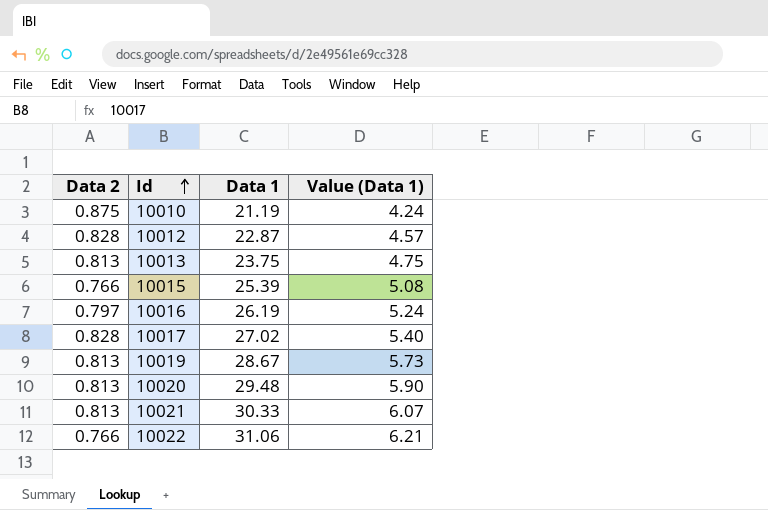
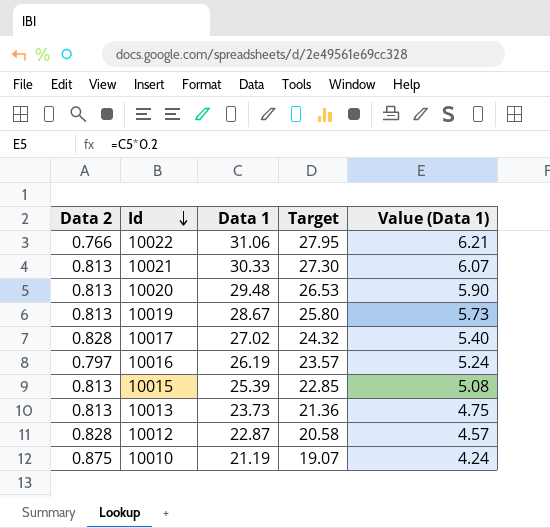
row order: Id ascending -> Id descending
column Target | formula: none -> [Data 1] * 0.9
10015 | Data 2: 0.766 -> 0.813
10013 | Data 1: 23.75 -> 23.73

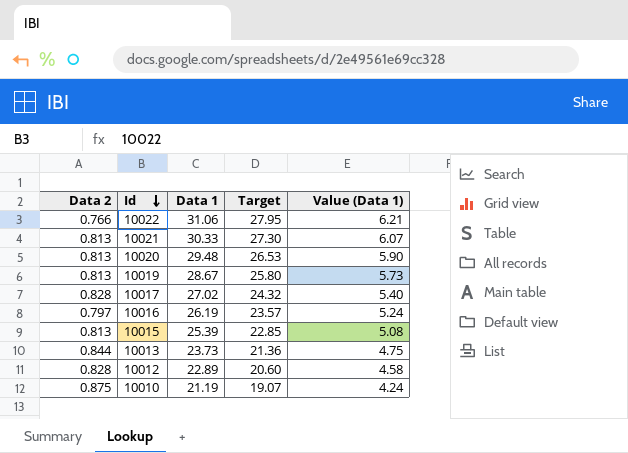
10013 | Data 2: 0.813 -> 0.844
10012 | Data 1: 22.87 -> 22.89
10012 | Target: 20.58 -> 20.60
10012 | Value (Data 1): 4.57 -> 4.58

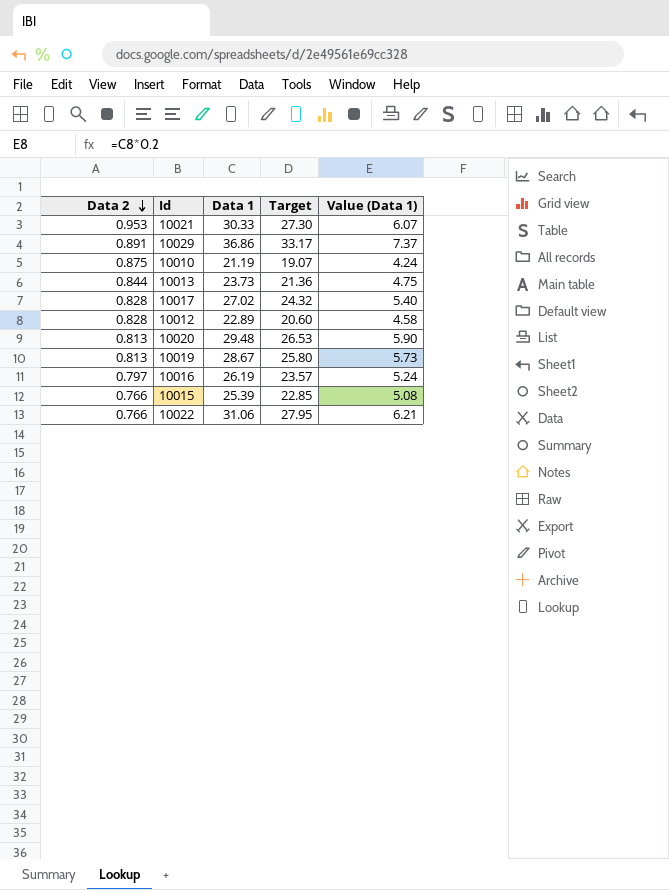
row order: Id descending -> Data 2 descending
10021 | Data 2: 0.813 -> 0.953
row 10029: none -> 0.891 | 36.86 | 33.17 | 7.37
10015 | Data 2: 0.813 -> 0.766

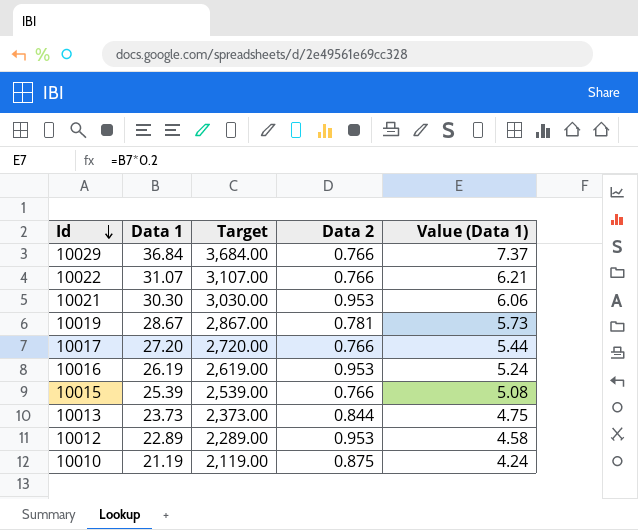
row order: Data 2 descending -> Id descending
column Target | formula: [Data 1] * 0.9 -> [Data 1] * 100
column Data 2 | position: 1 -> 4
row 10020: 0.813 | 29.48 | 26.53 | 5.90 -> none
10029 | Data 1: 36.86 -> 36.84
10029 | Data 2: 0.891 -> 0.766
10022 | Data 1: 31.06 -> 31.07
10021 | Data 1: 30.33 -> 30.30
10021 | Value (Data 1): 6.07 -> 6.06
10019 | Data 2: 0.813 -> 0.781
10017 | Data 1: 27.02 -> 27.20
10017 | Data 2: 0.828 -> 0.766
10017 | Value (Data 1): 5.40 -> 5.44
10016 | Data 2: 0.797 -> 0.953
10012 | Data 2: 0.828 -> 0.953

